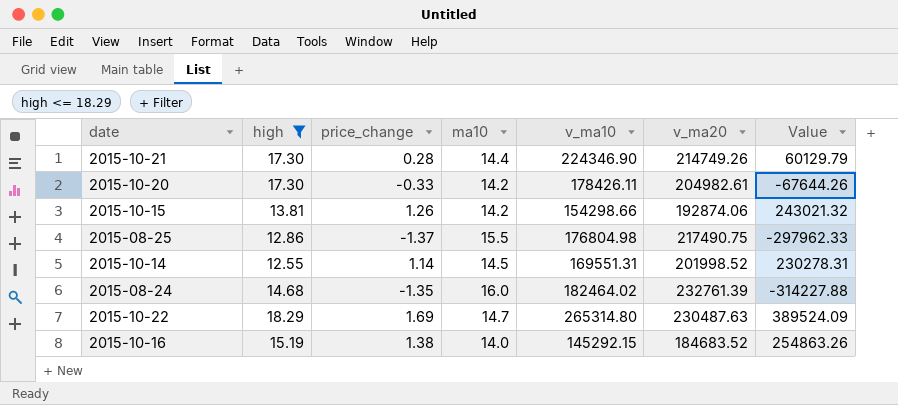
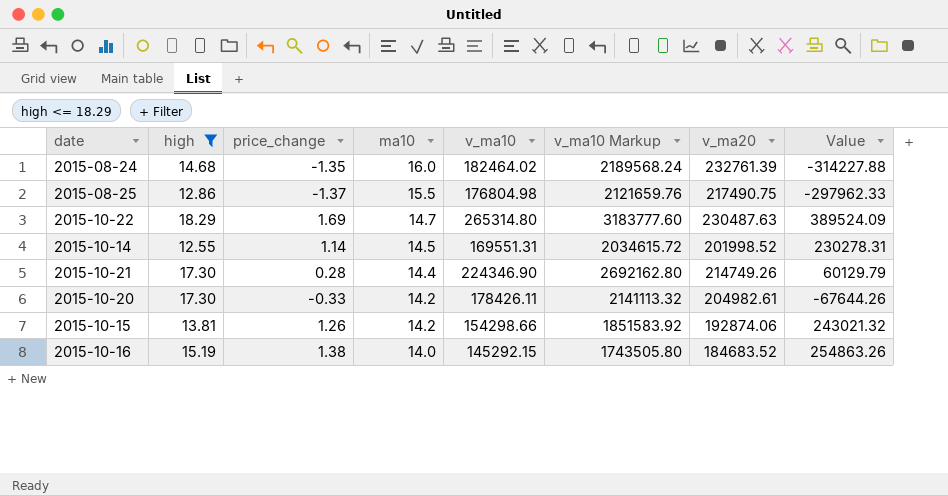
row order: none -> ma10 descending
column v_ma10 Markup | formula: none -> [v_ma10] * 12

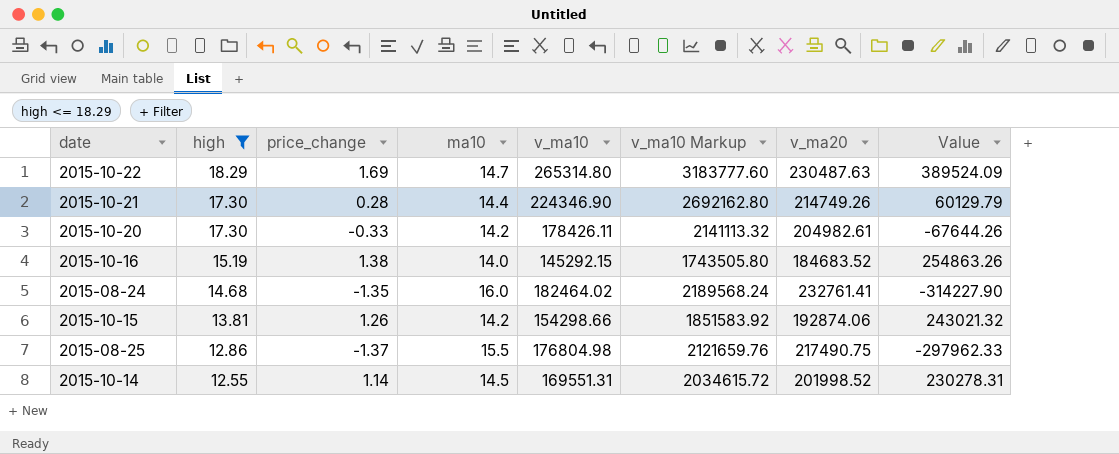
row order: ma10 descending -> high descending
2015-08-24 | v_ma20: 232761.39 -> 232761.41
2015-08-24 | Value: -314227.88 -> -314227.90

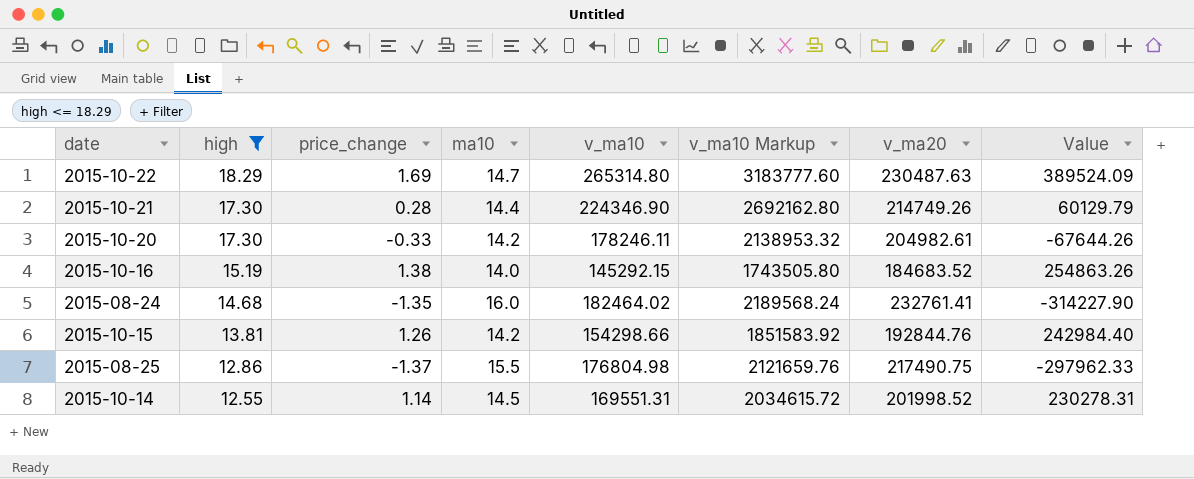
2015-10-20 | v_ma10: 178426.11 -> 178246.11
2015-10-20 | v_ma10 Markup: 2141113.32 -> 2138953.32
2015-10-15 | v_ma20: 192874.06 -> 192844.76
2015-10-15 | Value: 243021.32 -> 242984.40

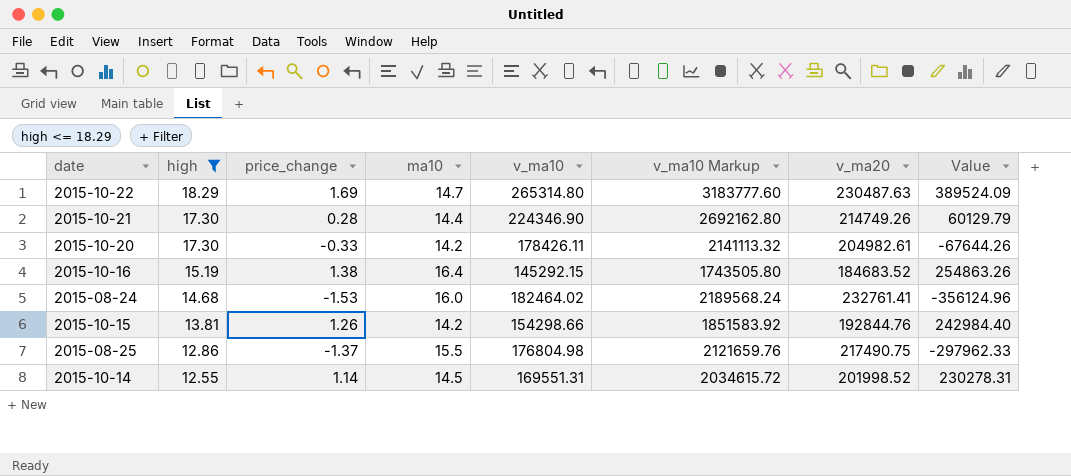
2015-10-20 | v_ma10: 178246.11 -> 178426.11
2015-10-20 | v_ma10 Markup: 2138953.32 -> 2141113.32
2015-10-16 | ma10: 14.0 -> 16.4
2015-08-24 | price_change: -1.35 -> -1.53
2015-08-24 | Value: -314227.90 -> -356124.96

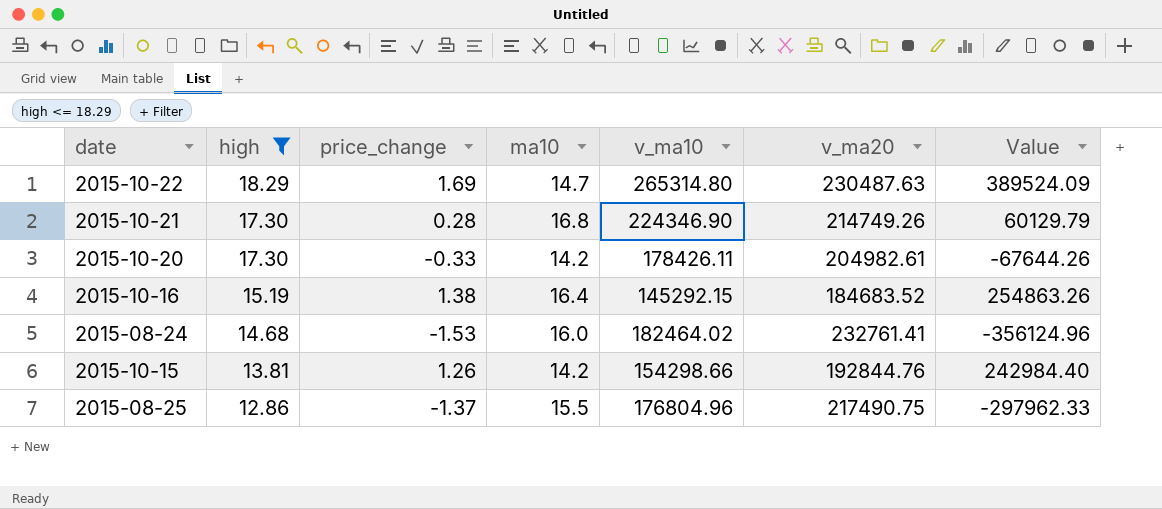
column v_ma10 Markup | formula: [v_ma10] * 12 -> none
row 2015-10-14: 12.55 | 1.14 | 14.5 | 169551.31 | 2034615.72 | 201998.52 | 230278.31 -> none
2015-10-21 | ma10: 14.4 -> 16.8
2015-08-25 | v_ma10: 176804.98 -> 176804.96

